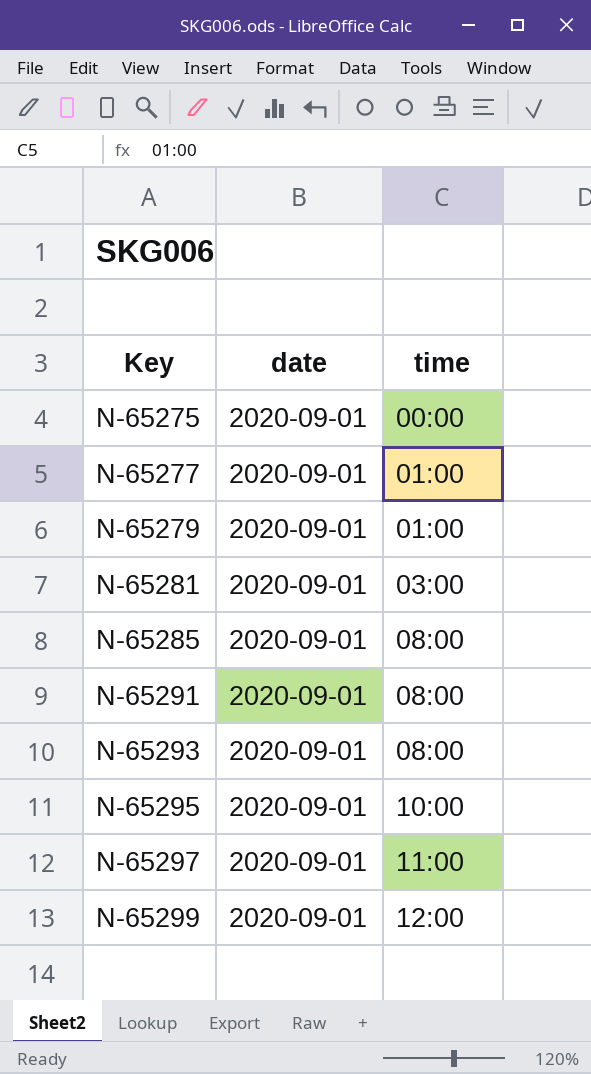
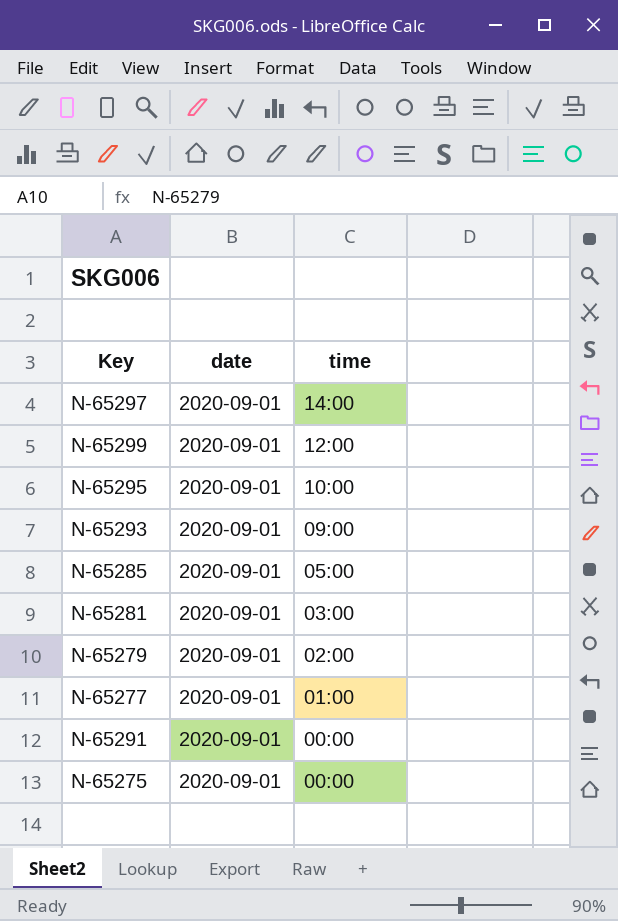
row order: Key ascending -> time descending
N-65297 | time: 11:00 -> 14:00
N-65293 | time: 08:00 -> 09:00
N-65285 | time: 08:00 -> 05:00
N-65279 | time: 01:00 -> 02:00
N-65291 | time: 08:00 -> 00:00

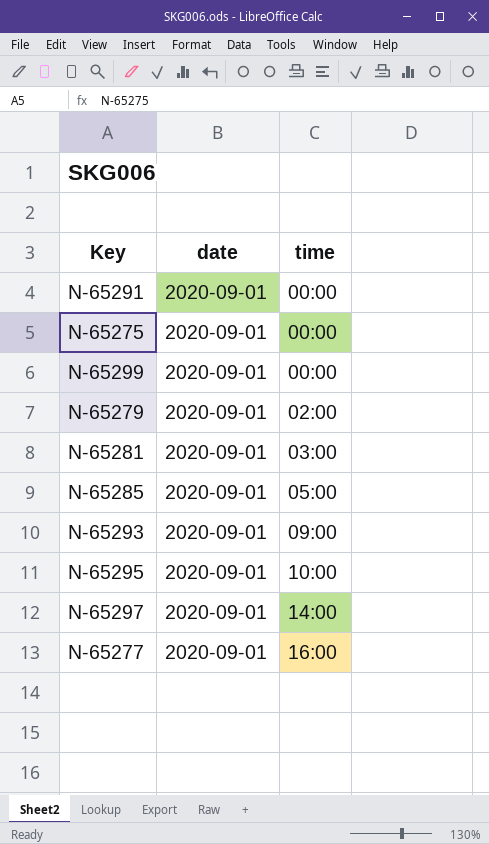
row order: time descending -> time ascending
N-65299 | time: 12:00 -> 00:00
N-65277 | time: 01:00 -> 16:00

